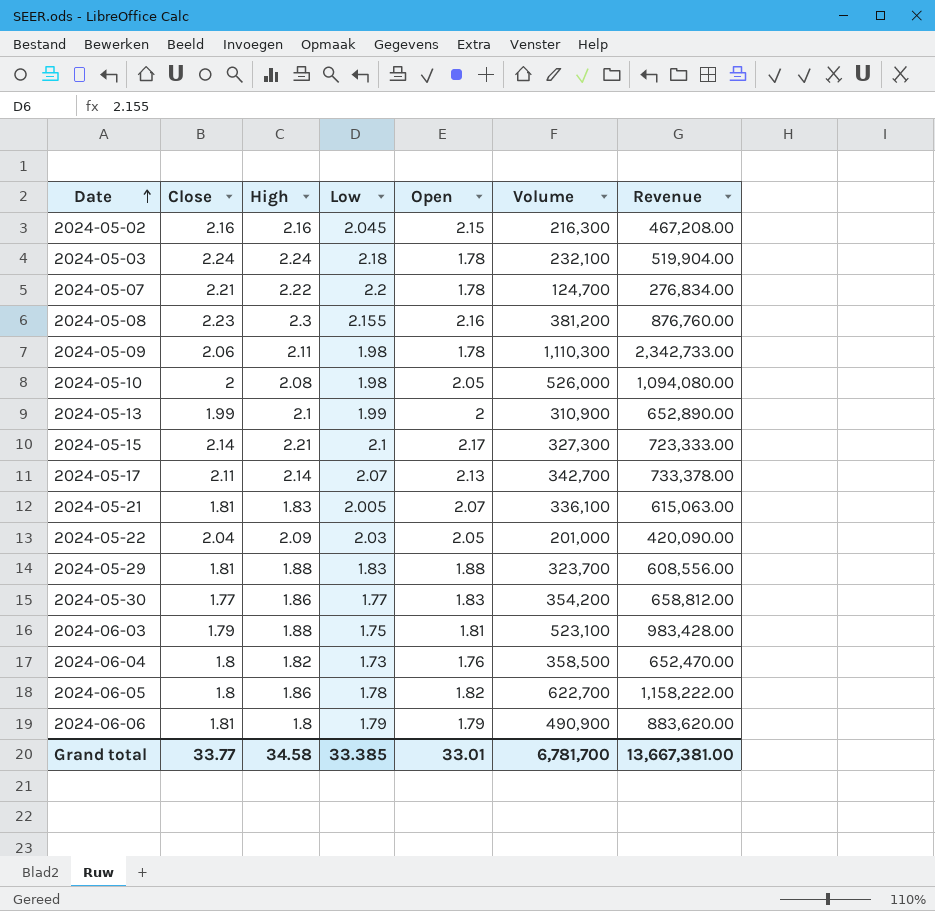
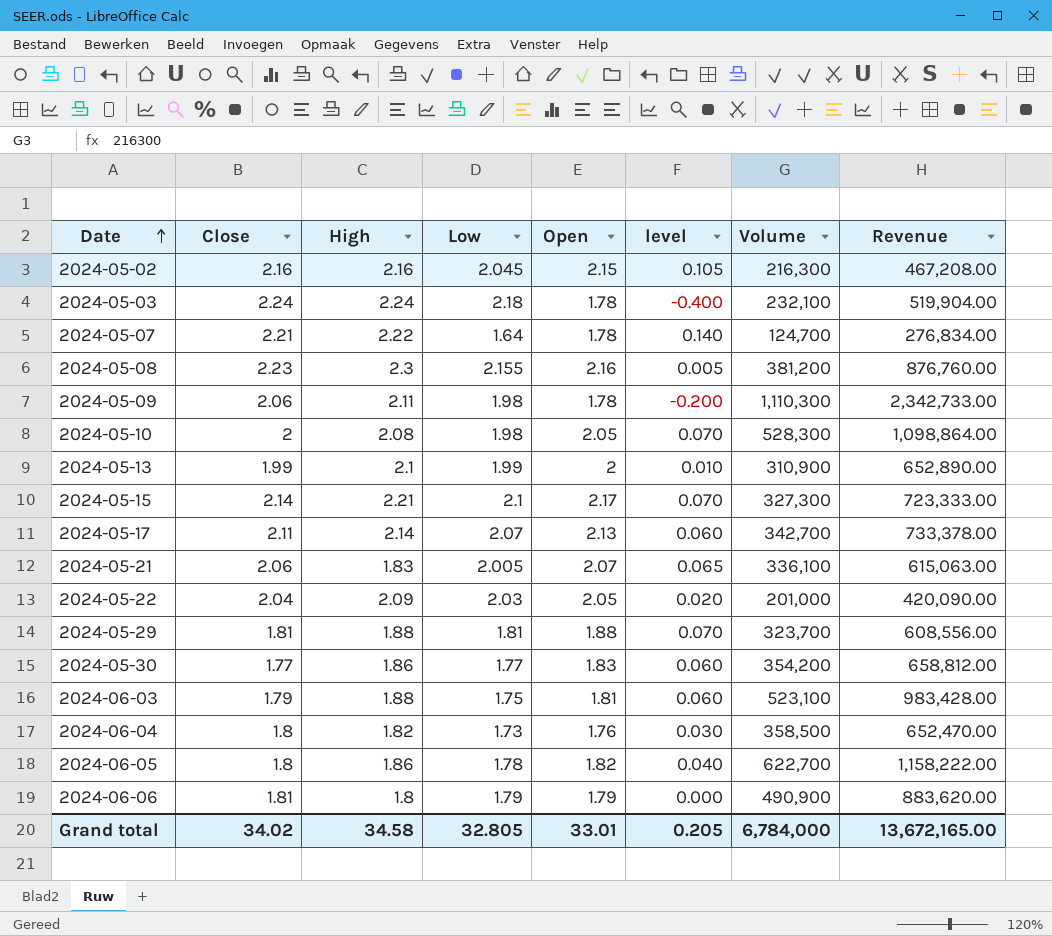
column level | formula: none -> [Open] - [Low]
2024-05-07 | Low: 2.2 -> 1.64
2024-05-10 | Volume: 526,000 -> 528,300
2024-05-10 | Revenue: 1,094,080.00 -> 1,098,864.00
2024-05-21 | Close: 1.81 -> 2.06
2024-05-29 | Low: 1.83 -> 1.81
Grand total | Close: 33.77 -> 34.02
Grand total | Low: 33.385 -> 32.805
Grand total | Volume: 6,781,700 -> 6,784,000
Grand total | Revenue: 13,667,381.00 -> 13,672,165.00

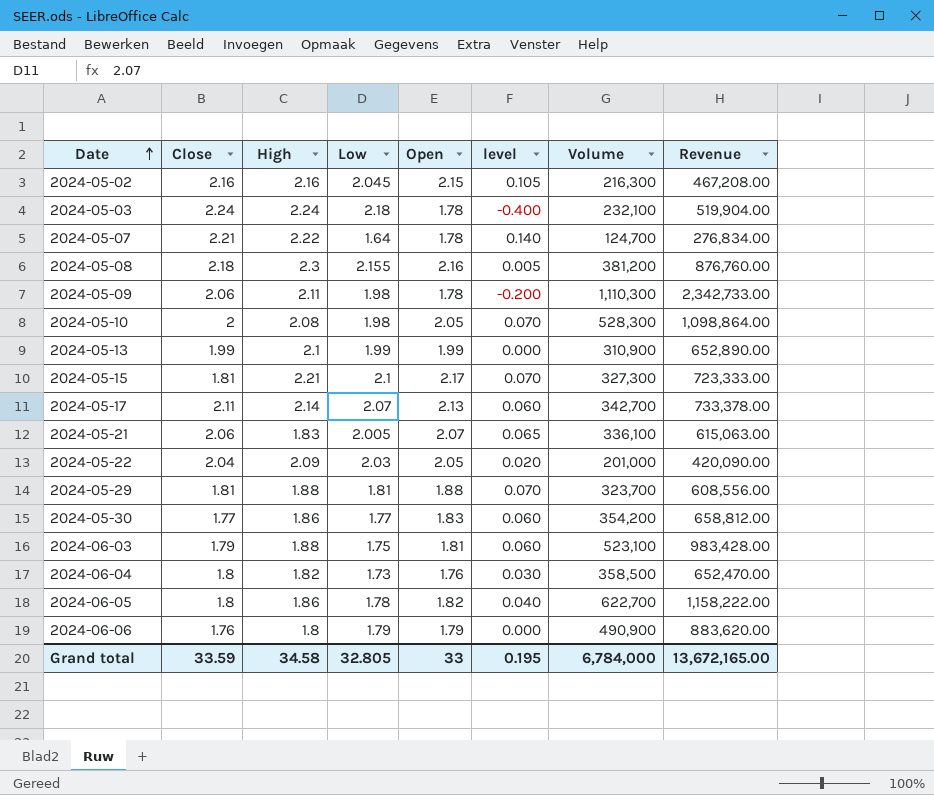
2024-05-08 | Close: 2.23 -> 2.18
2024-05-13 | Open: 2 -> 1.99
2024-05-13 | level: 0.010 -> 0.000
2024-05-15 | Close: 2.14 -> 1.81
2024-06-06 | Close: 1.81 -> 1.76
Grand total | Close: 34.02 -> 33.59
Grand total | Open: 33.01 -> 33
Grand total | level: 0.205 -> 0.195

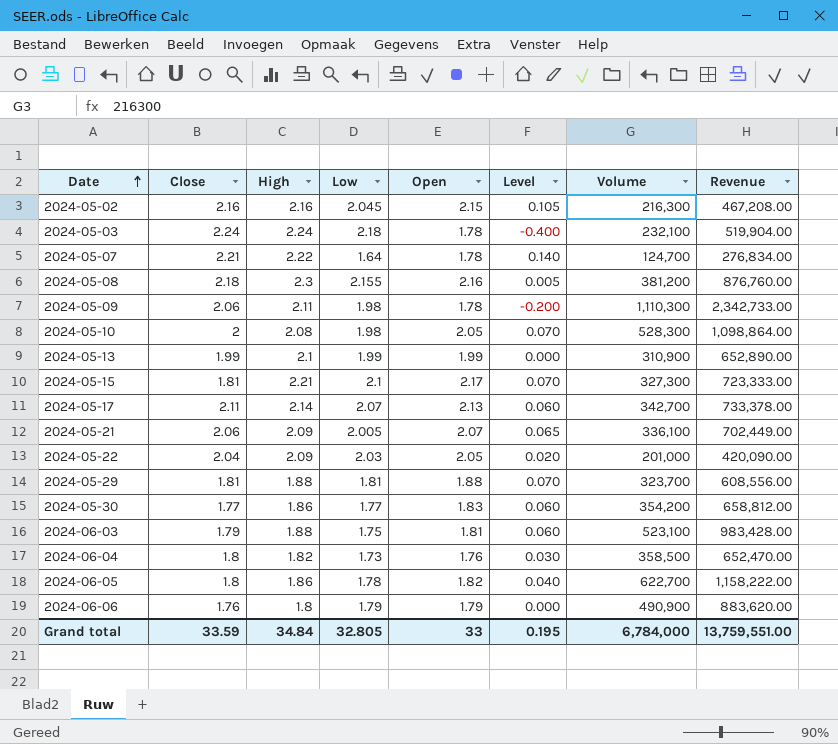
column name: level -> Level
2024-05-21 | High: 1.83 -> 2.09
2024-05-21 | Revenue: 615,063.00 -> 702,449.00
Grand total | High: 34.58 -> 34.84
Grand total | Revenue: 13,672,165.00 -> 13,759,551.00

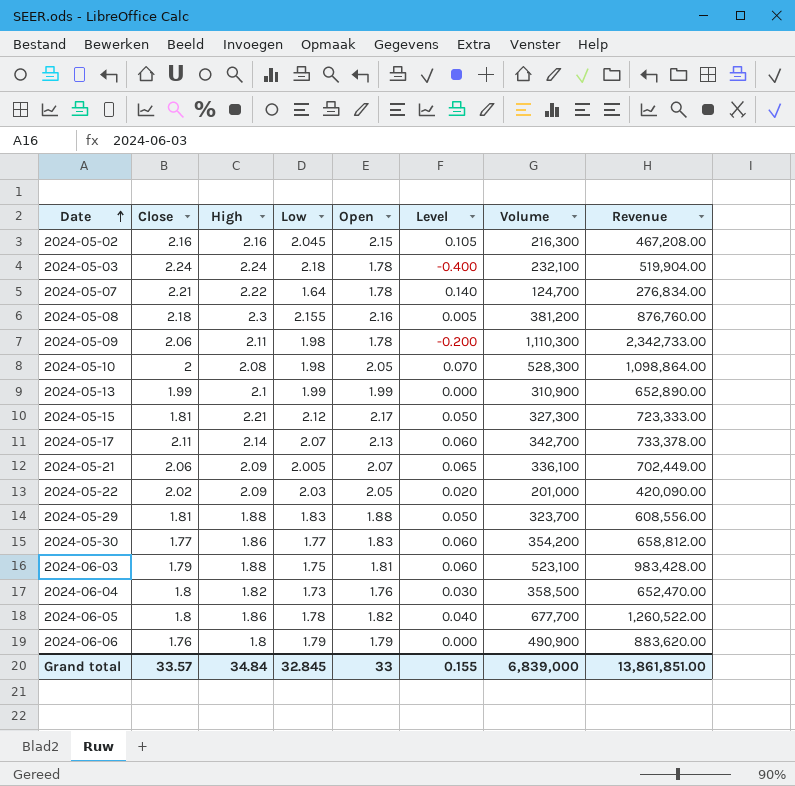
2024-05-15 | Low: 2.1 -> 2.12
2024-05-15 | Level: 0.070 -> 0.050
2024-05-22 | Close: 2.04 -> 2.02
2024-05-29 | Low: 1.81 -> 1.83
2024-05-29 | Level: 0.070 -> 0.050
2024-06-05 | Volume: 622,700 -> 677,700
2024-06-05 | Revenue: 1,158,222.00 -> 1,260,522.00
Grand total | Close: 33.59 -> 33.57
Grand total | Low: 32.805 -> 32.845
Grand total | Level: 0.195 -> 0.155
Grand total | Volume: 6,784,000 -> 6,839,000
Grand total | Revenue: 13,759,551.00 -> 13,861,851.00

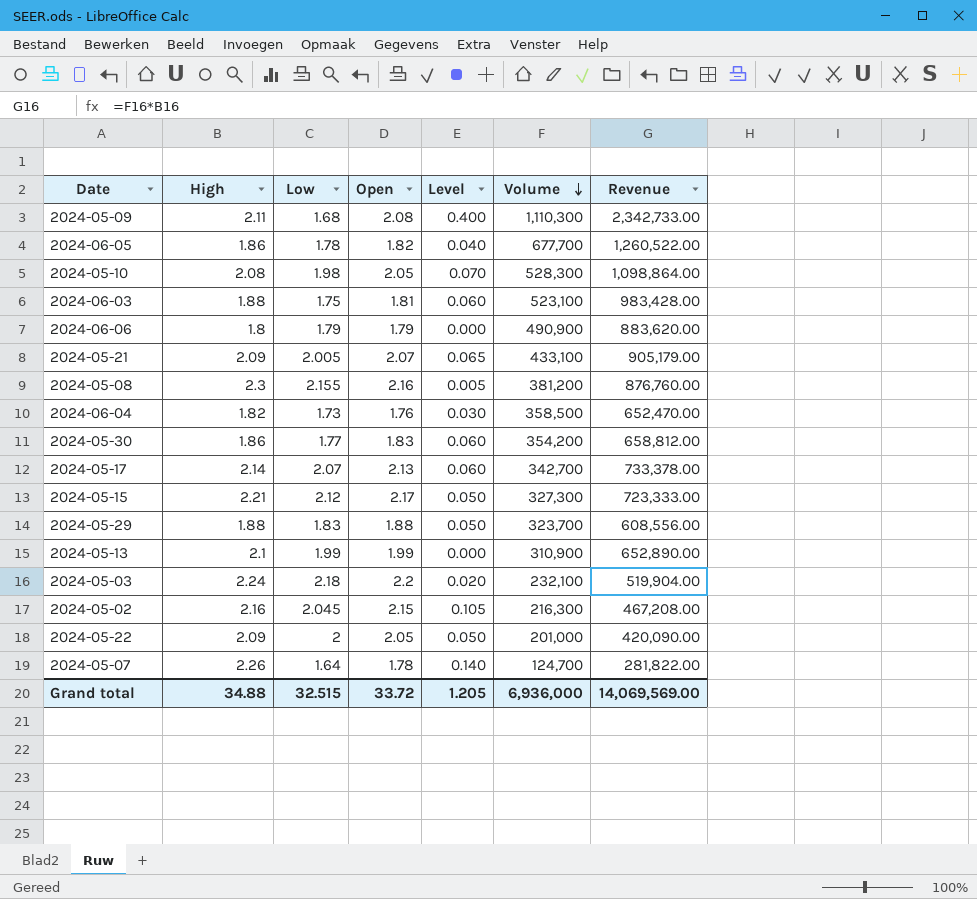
row order: Date ascending -> Volume descending
column Close | position: 2 -> none
2024-05-09 | Low: 1.98 -> 1.68
2024-05-09 | Open: 1.78 -> 2.08
2024-05-09 | Level: -0.200 -> 0.400
2024-05-21 | Volume: 336,100 -> 433,100
2024-05-21 | Revenue: 702,449.00 -> 905,179.00
2024-05-03 | Open: 1.78 -> 2.2
2024-05-03 | Level: -0.400 -> 0.020
2024-05-22 | Low: 2.03 -> 2
2024-05-22 | Level: 0.020 -> 0.050
2024-05-07 | High: 2.22 -> 2.26
2024-05-07 | Revenue: 276,834.00 -> 281,822.00
Grand total | High: 34.84 -> 34.88
Grand total | Low: 32.845 -> 32.515
Grand total | Open: 33 -> 33.72
Grand total | Level: 0.155 -> 1.205
Grand total | Volume: 6,839,000 -> 6,936,000
Grand total | Revenue: 13,861,851.00 -> 14,069,569.00

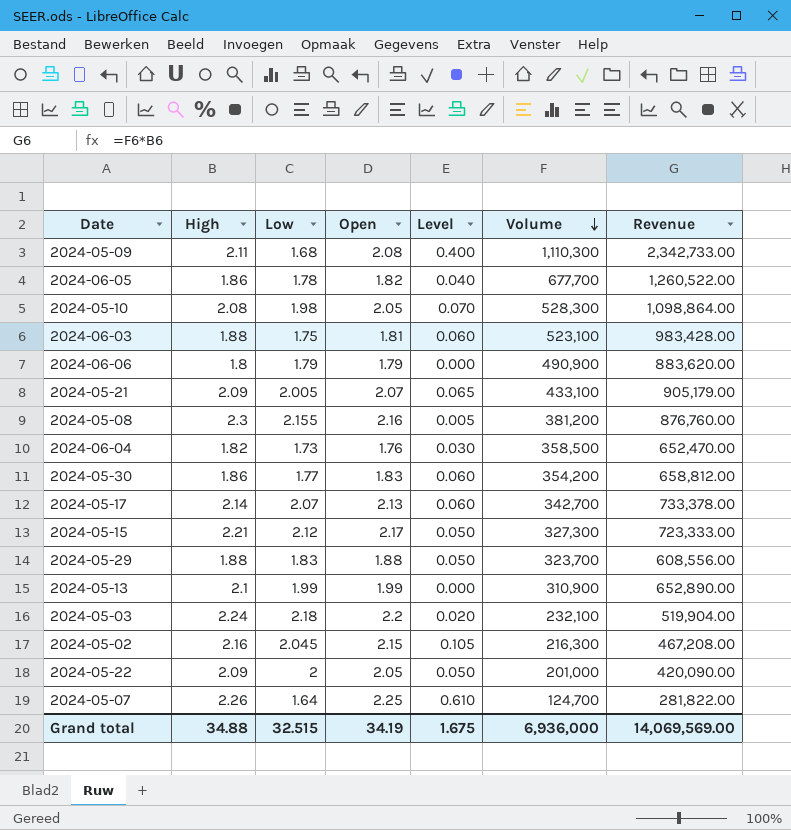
2024-05-07 | Open: 1.78 -> 2.25
2024-05-07 | Level: 0.140 -> 0.610
Grand total | Open: 33.72 -> 34.19
Grand total | Level: 1.205 -> 1.675

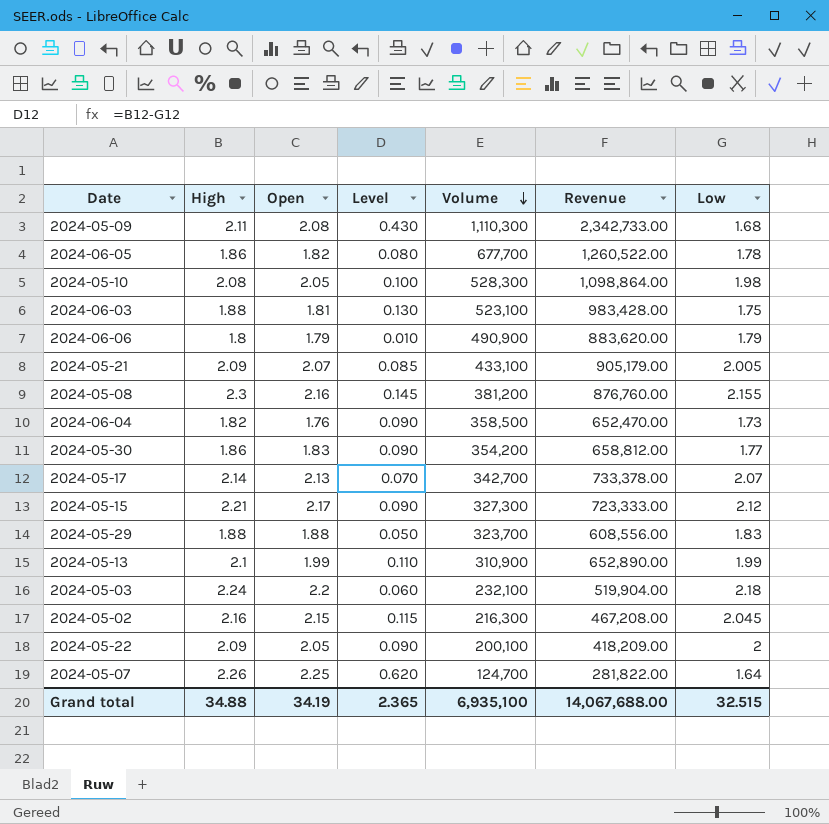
column Level | formula: [Open] - [Low] -> [High] - [Low]
column Low | position: 3 -> 7
2024-05-22 | Volume: 201,000 -> 200,100
2024-05-22 | Revenue: 420,090.00 -> 418,209.00
Grand total | Level: 1.675 -> 2.365
Grand total | Volume: 6,936,000 -> 6,935,100
Grand total | Revenue: 14,069,569.00 -> 14,067,688.00

